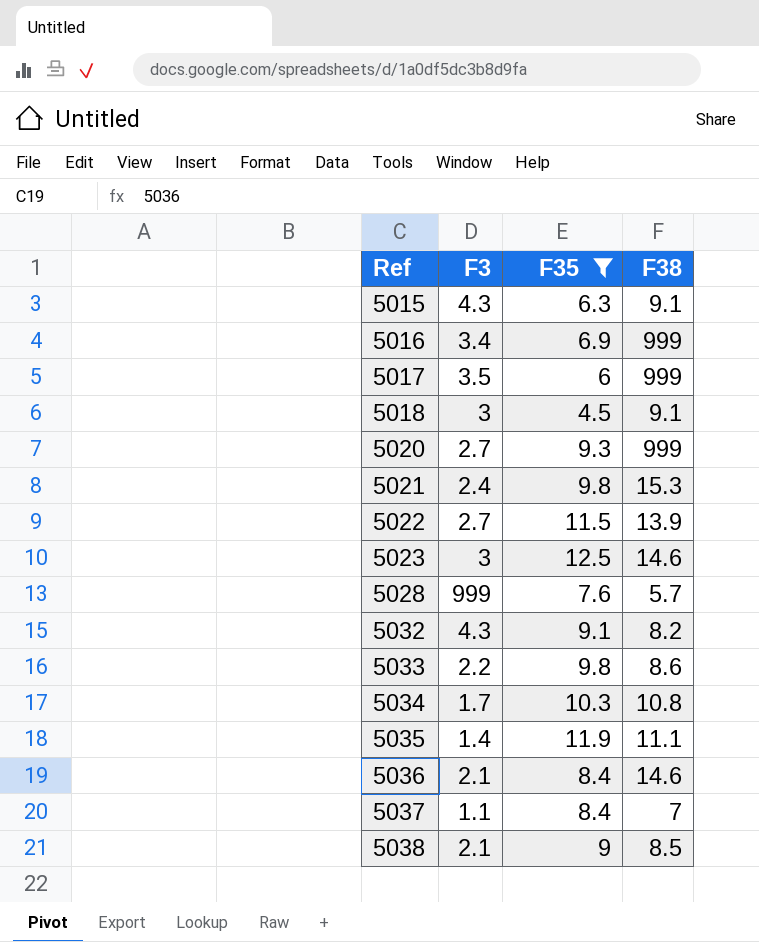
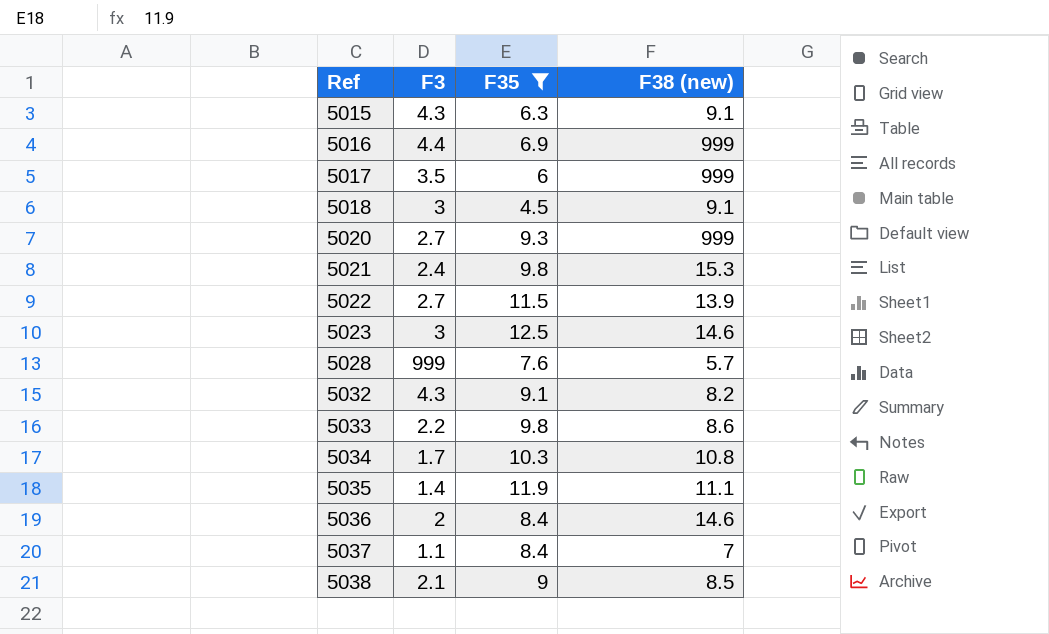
column name: F38 -> F38 (new)
5016 | F3: 3.4 -> 4.4
5036 | F3: 2.1 -> 2

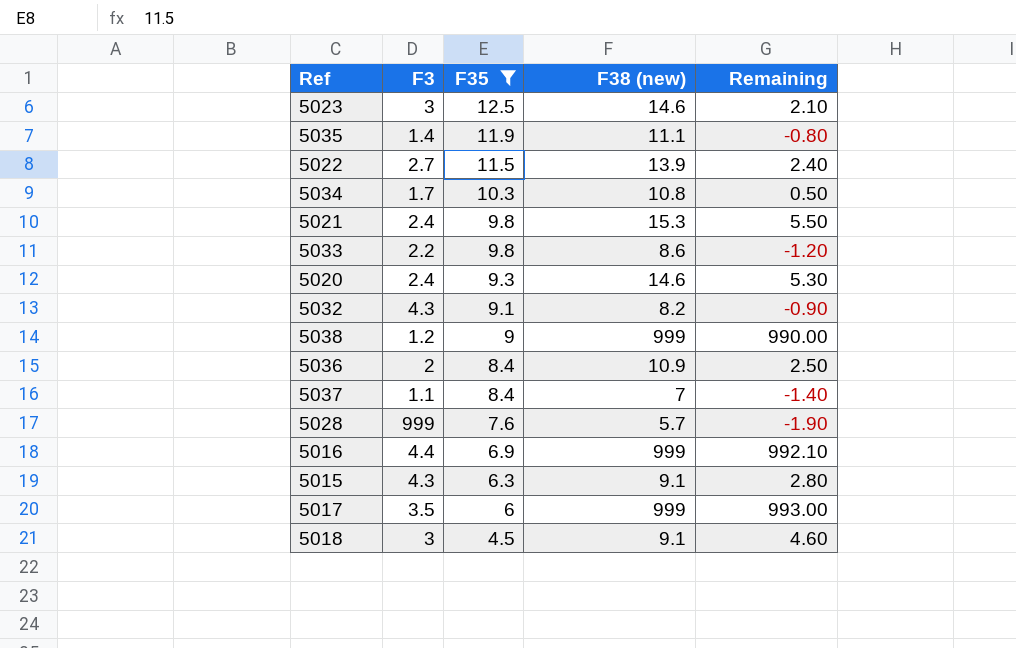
row order: Ref ascending -> F35 descending
column Remaining | formula: none -> [F38 (new)] - [F35]
5020 | F3: 2.7 -> 2.4
5020 | F38 (new): 999 -> 14.6
5038 | F3: 2.1 -> 1.2
5038 | F38 (new): 8.5 -> 999
5036 | F38 (new): 14.6 -> 10.9

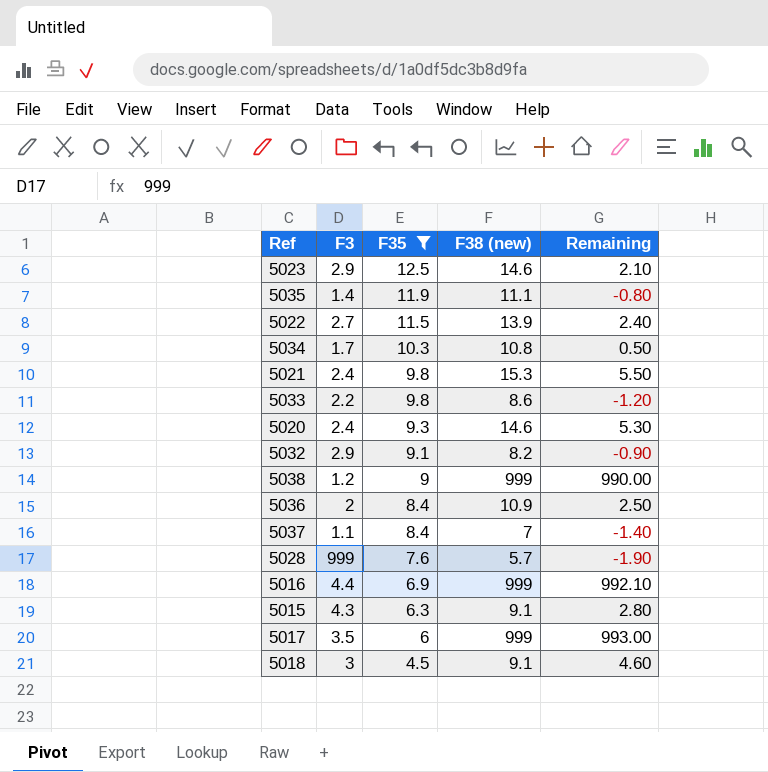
5023 | F3: 3 -> 2.9
5032 | F3: 4.3 -> 2.9

